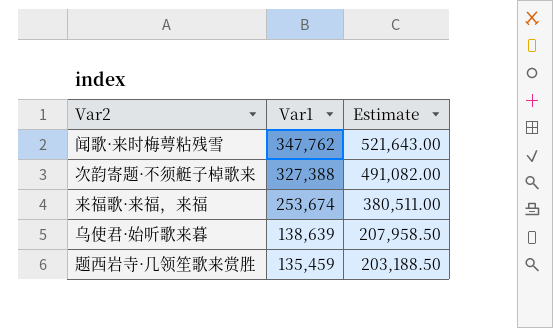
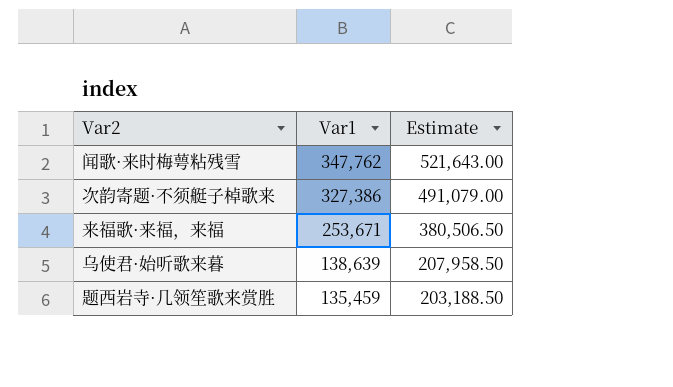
次韵寄题·不须艇子棹歌来 | Var1: 327,388 -> 327,386
次韵寄题·不须艇子棹歌来 | Estimate: 491,082.00 -> 491,079.00
来福歌·来福，来福 | Var1: 253,674 -> 253,671
来福歌·来福，来福 | Estimate: 380,511.00 -> 380,506.50

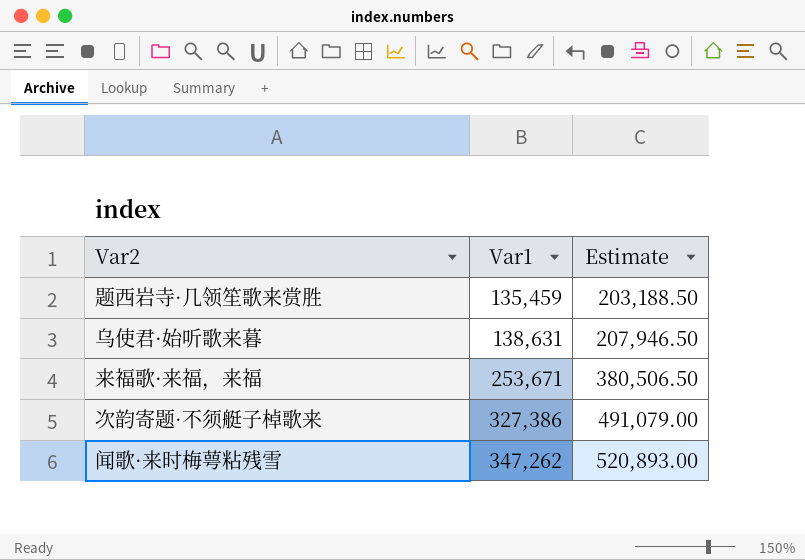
row order: Var1 descending -> Var1 ascending
乌使君·始听歌来暮 | Var1: 138,639 -> 138,631
乌使君·始听歌来暮 | Estimate: 207,958.50 -> 207,946.50
闻歌·来时梅萼粘残雪 | Var1: 347,762 -> 347,262
闻歌·来时梅萼粘残雪 | Estimate: 521,643.00 -> 520,893.00

